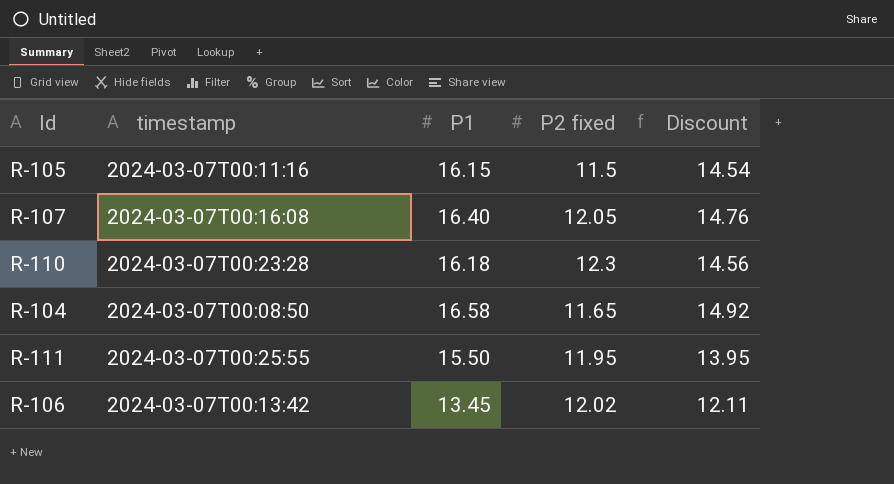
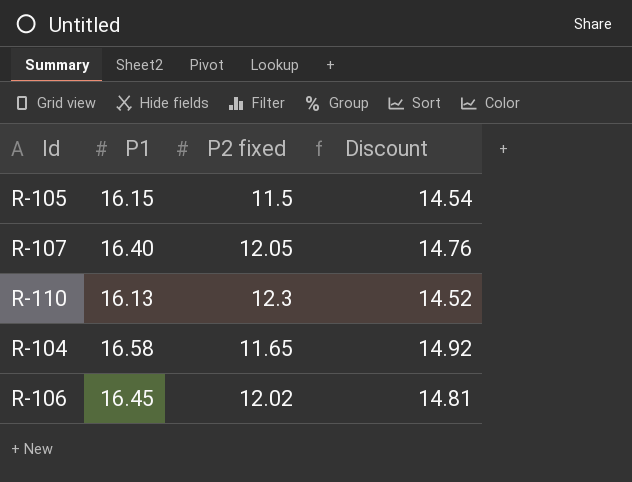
column timestamp | position: 2 -> none
row R-111: 2024-03-07T00:25:55 | 15.50 | 11.95 | 13.95 -> none
R-110 | P1: 16.18 -> 16.13
R-110 | Discount: 14.56 -> 14.52
R-106 | P1: 13.45 -> 16.45
R-106 | Discount: 12.11 -> 14.81

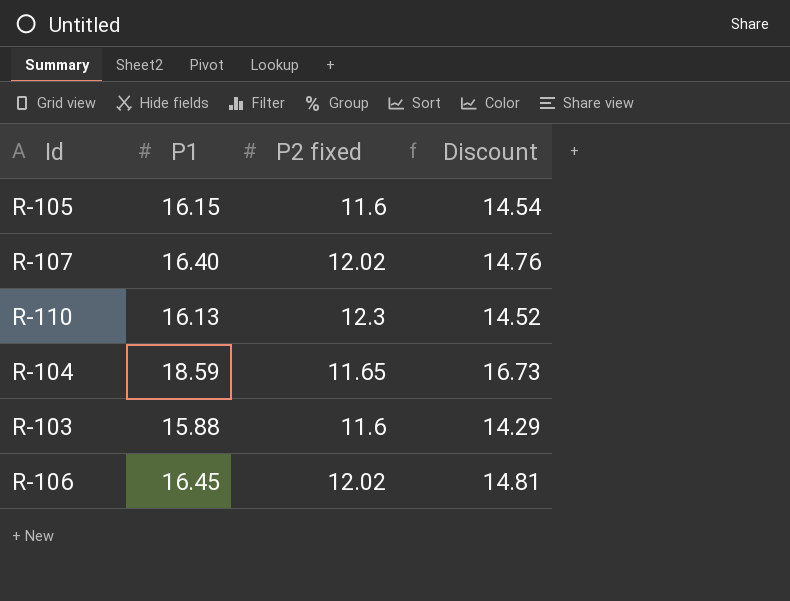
R-105 | P2 fixed: 11.5 -> 11.6
R-107 | P2 fixed: 12.05 -> 12.02
R-104 | P1: 16.58 -> 18.59
R-104 | Discount: 14.92 -> 16.73
row R-103: none -> 15.88 | 11.6 | 14.29

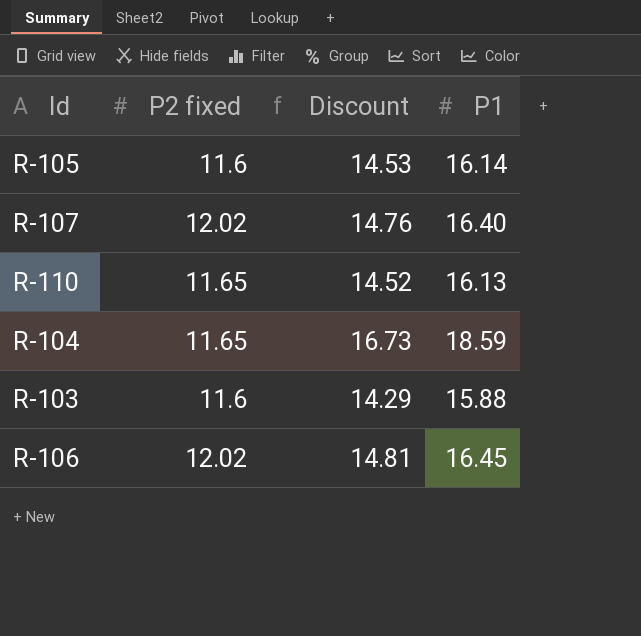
column P1 | position: 2 -> 4
R-105 | Discount: 14.54 -> 14.53
R-105 | P1: 16.15 -> 16.14
R-110 | P2 fixed: 12.3 -> 11.65

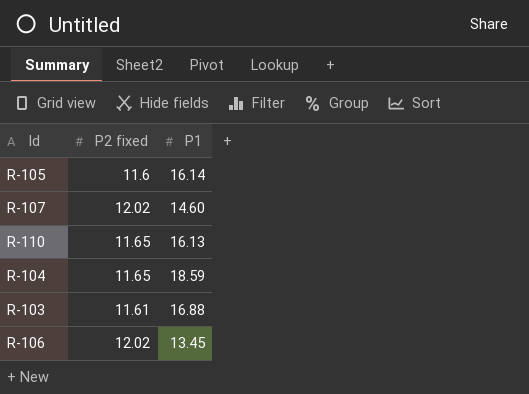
column Discount | formula: [P1] * 0.9 -> none
R-107 | P1: 16.40 -> 14.60
R-103 | P2 fixed: 11.6 -> 11.61
R-103 | P1: 15.88 -> 16.88
R-106 | P1: 16.45 -> 13.45

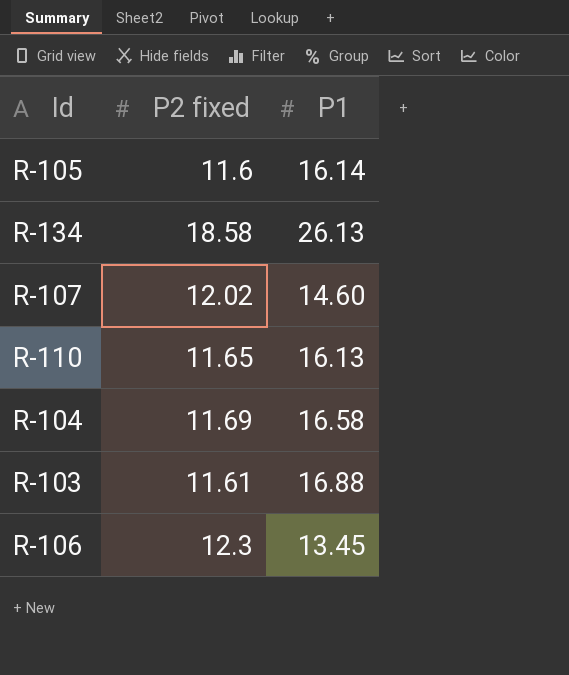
row R-134: none -> 18.58 | 26.13
R-104 | P2 fixed: 11.65 -> 11.69
R-104 | P1: 18.59 -> 16.58
R-106 | P2 fixed: 12.02 -> 12.3

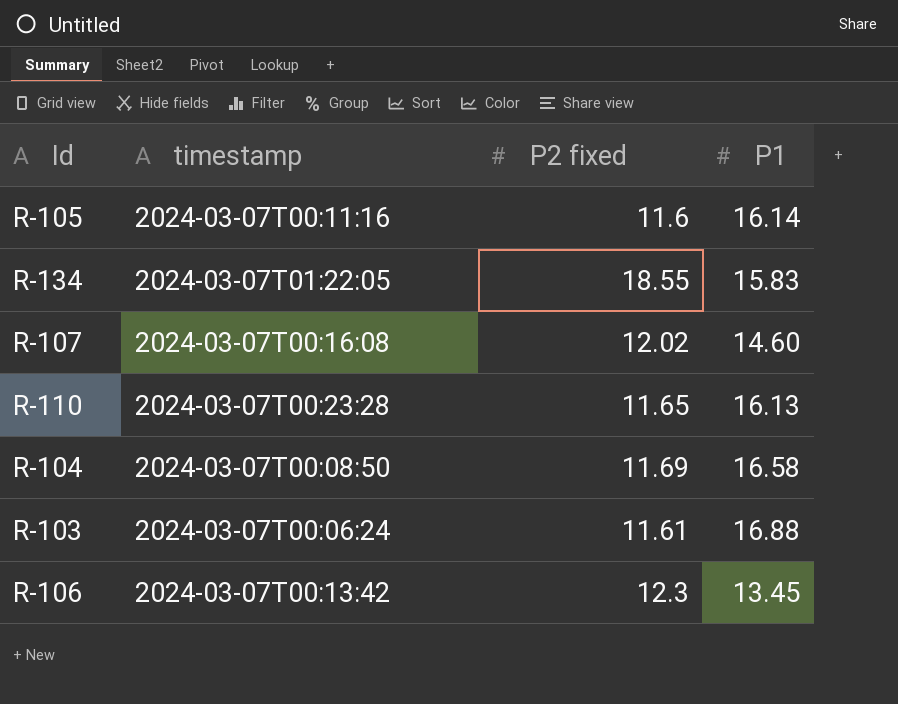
column timestamp | position: none -> 2
R-134 | P2 fixed: 18.58 -> 18.55
R-134 | P1: 26.13 -> 15.83

